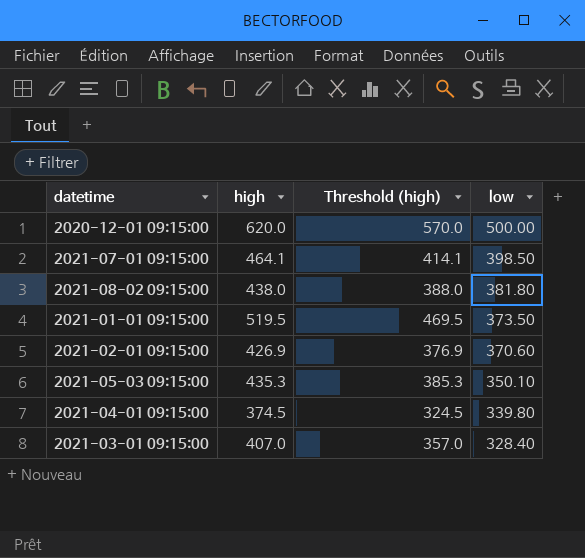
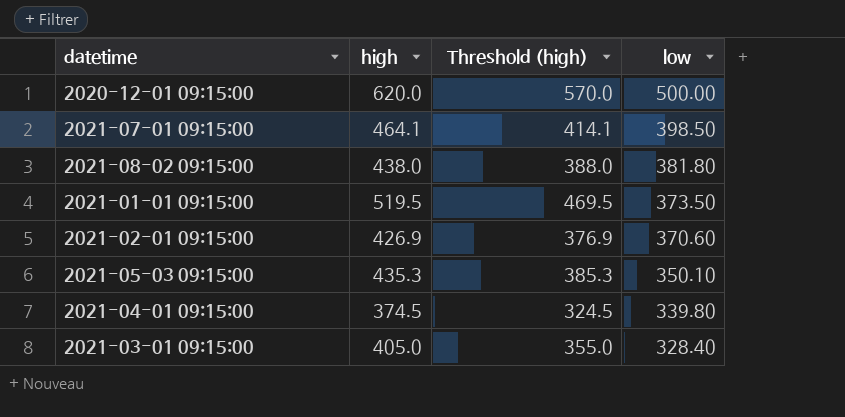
2021-03-01 09:15:00 | high: 407.0 -> 405.0
2021-03-01 09:15:00 | Threshold (high): 357.0 -> 355.0

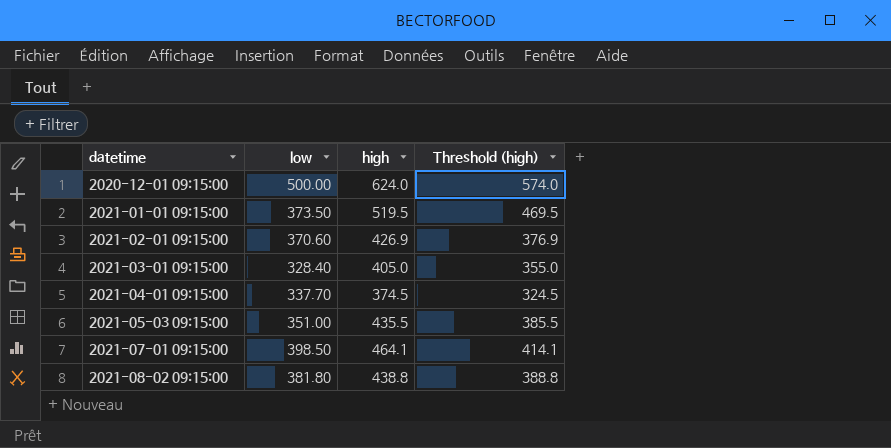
row order: low descending -> datetime ascending
column low | position: 4 -> 2
2020-12-01 09:15:00 | high: 620.0 -> 624.0
2020-12-01 09:15:00 | Threshold (high): 570.0 -> 574.0
2021-04-01 09:15:00 | low: 339.80 -> 337.70
2021-05-03 09:15:00 | low: 350.10 -> 351.00
2021-05-03 09:15:00 | high: 435.3 -> 435.5
2021-05-03 09:15:00 | Threshold (high): 385.3 -> 385.5
2021-08-02 09:15:00 | high: 438.0 -> 438.8
2021-08-02 09:15:00 | Threshold (high): 388.0 -> 388.8

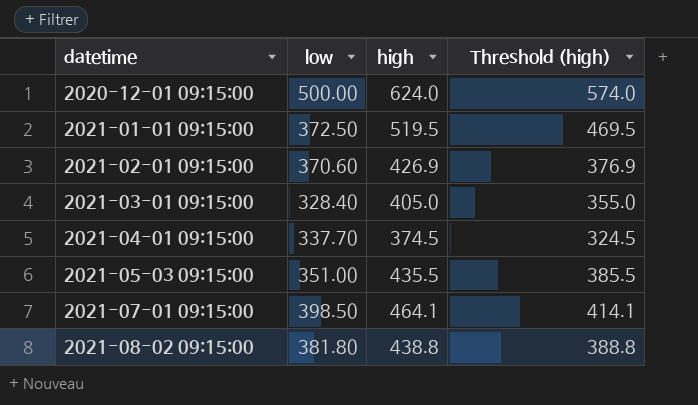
2021-01-01 09:15:00 | low: 373.50 -> 372.50

